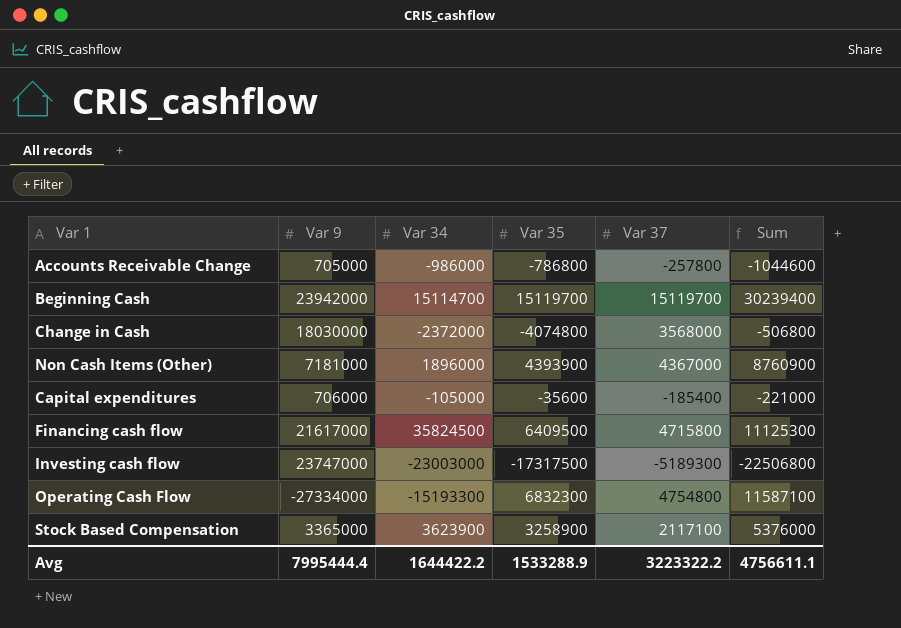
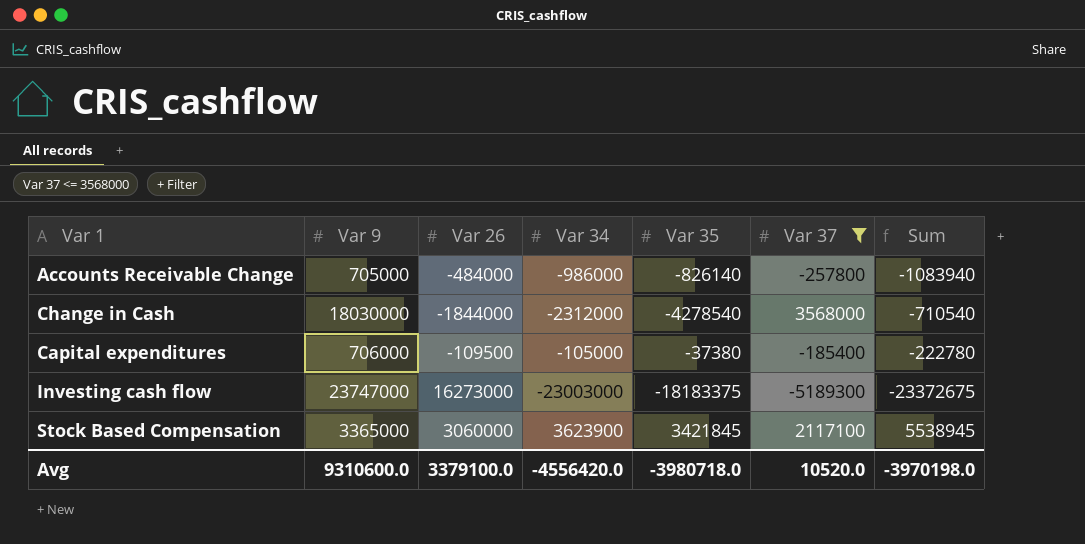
filter: none -> Var 37 <= 3568000
column Var 26 | position: none -> 3
Accounts Receivable Change | Var 35: -786800 -> -826140
Accounts Receivable Change | Sum: -1044600 -> -1083940
Change in Cash | Var 34: -2372000 -> -2312000
Change in Cash | Var 35: -4074800 -> -4278540
Change in Cash | Sum: -506800 -> -710540
Capital expenditures | Var 35: -35600 -> -37380
Capital expenditures | Sum: -221000 -> -222780
Investing cash flow | Var 35: -17317500 -> -18183375
Investing cash flow | Sum: -22506800 -> -23372675
Stock Based Compensation | Var 35: 3258900 -> 3421845
Stock Based Compensation | Sum: 5376000 -> 5538945
Avg | Var 9: 7995444.4 -> 9310600.0
Avg | Var 34: 1644422.2 -> -4556420.0
Avg | Var 35: 1533288.9 -> -3980718.0
Avg | Var 37: 3223322.2 -> 10520.0
Avg | Sum: 4756611.1 -> -3970198.0

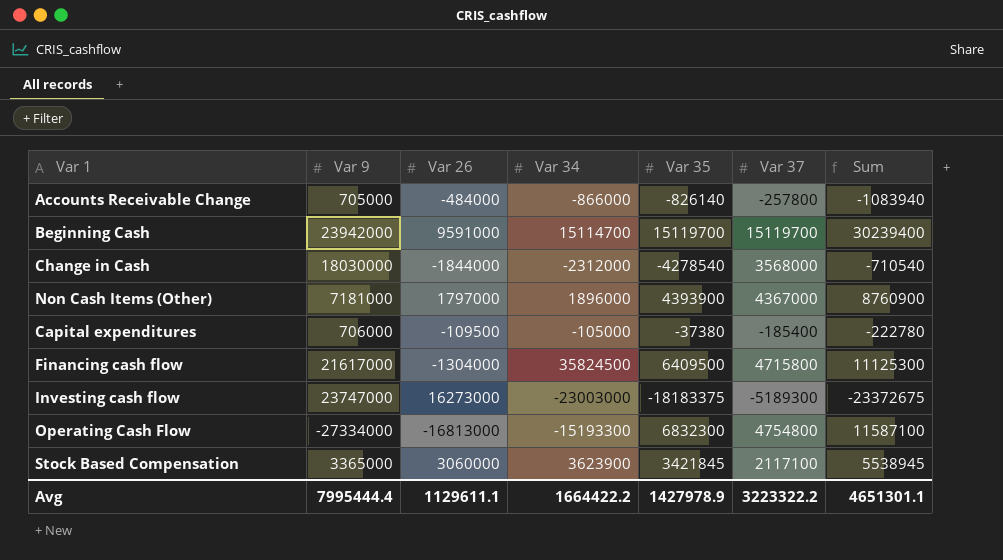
filter: Var 37 <= 3568000 -> none
Accounts Receivable Change | Var 34: -986000 -> -866000
Avg | Var 9: 9310600.0 -> 7995444.4
Avg | Var 26: 3379100.0 -> 1129611.1
Avg | Var 34: -4556420.0 -> 1664422.2
Avg | Var 35: -3980718.0 -> 1427978.9
Avg | Var 37: 10520.0 -> 3223322.2
Avg | Sum: -3970198.0 -> 4651301.1

